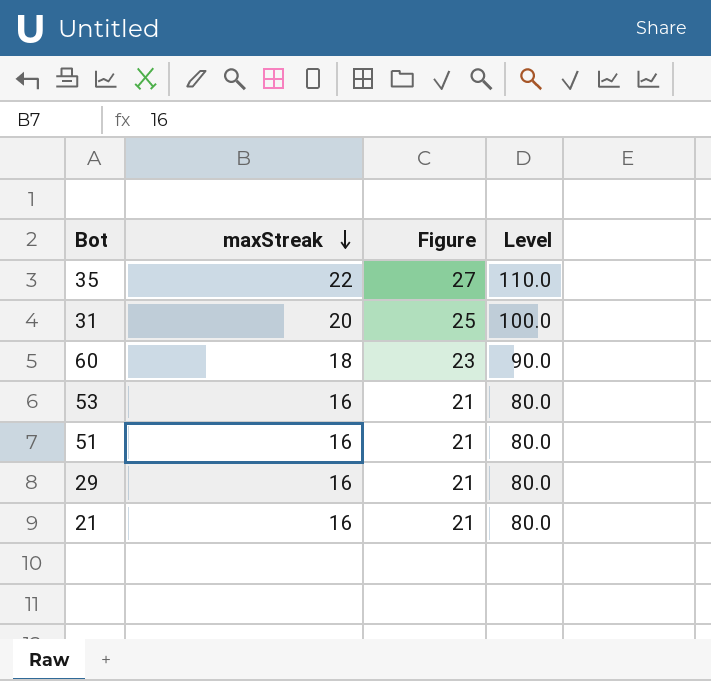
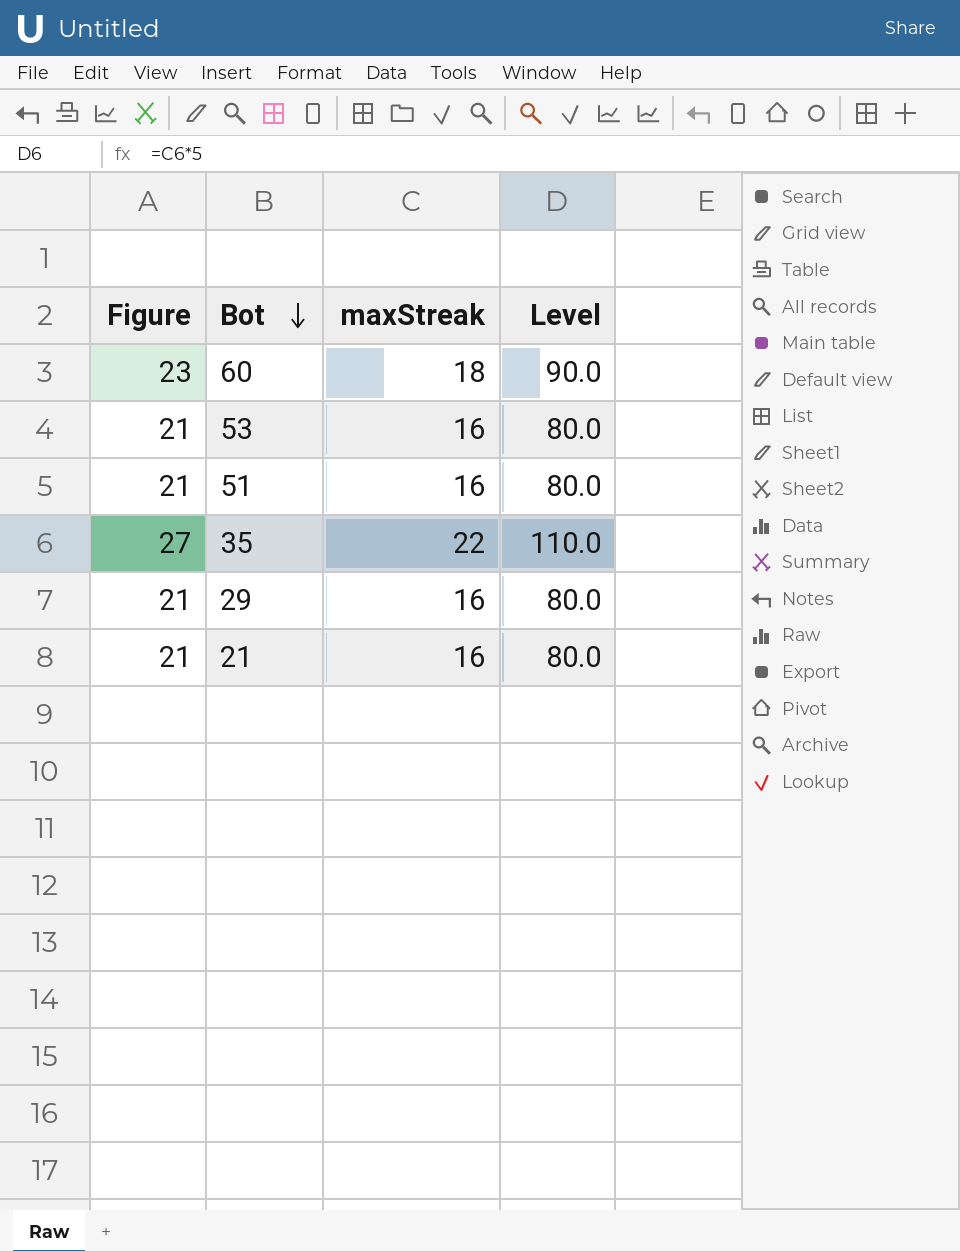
row order: maxStreak descending -> Bot descending
column Figure | position: 3 -> 1
row 31: 20 | 25 | 100.0 -> none

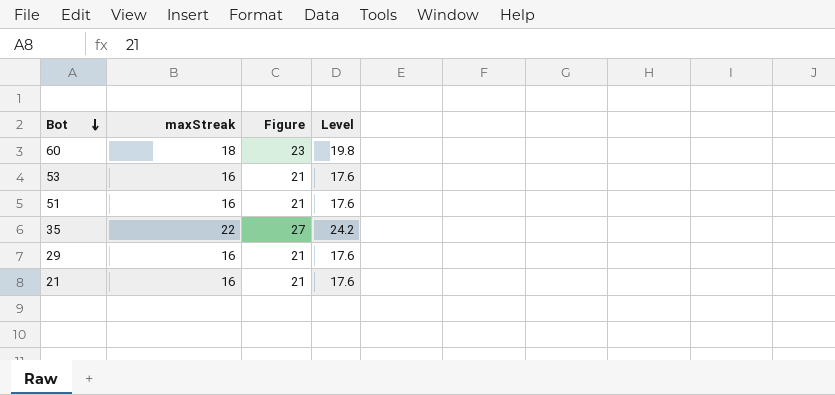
column Figure | position: 1 -> 3
column Level | formula: [maxStreak] * 5 -> [maxStreak] * 1.1

